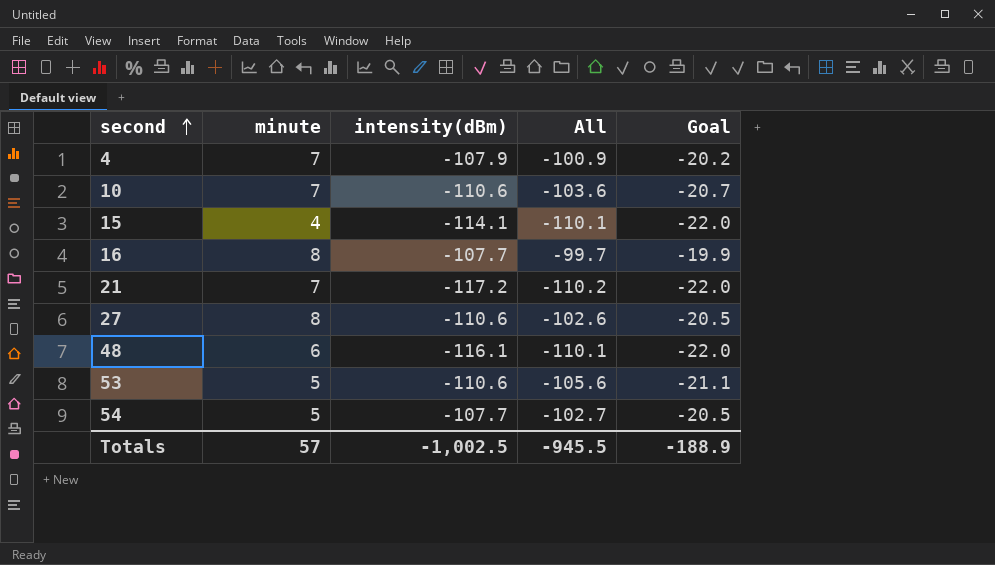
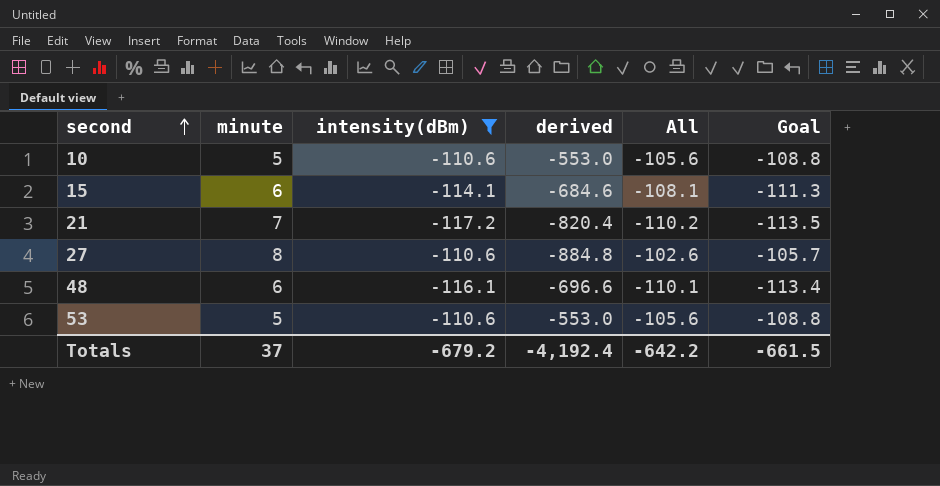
filter: none -> intensity(dBm) <= -110.6
column derived | formula: none -> [minute] * [intensity(dBm)]
column Goal | formula: [All] * 0.2 -> [All] * 1.03
10 | minute: 7 -> 5
10 | All: -103.6 -> -105.6
15 | minute: 4 -> 6
15 | All: -110.1 -> -108.1
Totals | minute: 57 -> 37
Totals | intensity(dBm): -1,002.5 -> -679.2
Totals | All: -945.5 -> -642.2
Totals | Goal: -188.9 -> -661.5

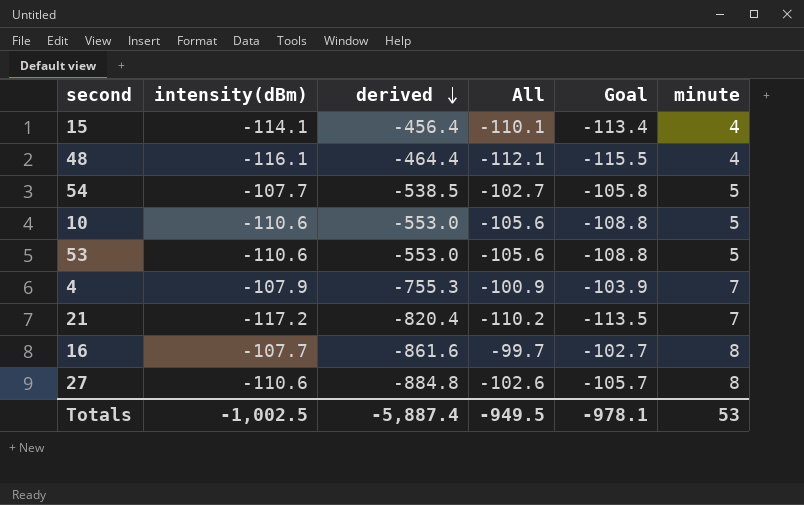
filter: intensity(dBm) <= -110.6 -> none
row order: second ascending -> derived descending
column minute | position: 2 -> 6
15 | derived: -684.6 -> -456.4
15 | All: -108.1 -> -110.1
15 | Goal: -111.3 -> -113.4
15 | minute: 6 -> 4
48 | derived: -696.6 -> -464.4
48 | All: -110.1 -> -112.1
48 | Goal: -113.4 -> -115.5
48 | minute: 6 -> 4
Totals | intensity(dBm): -679.2 -> -1,002.5
Totals | derived: -4,192.4 -> -5,887.4
Totals | All: -642.2 -> -949.5
Totals | Goal: -661.5 -> -978.1
Totals | minute: 37 -> 53

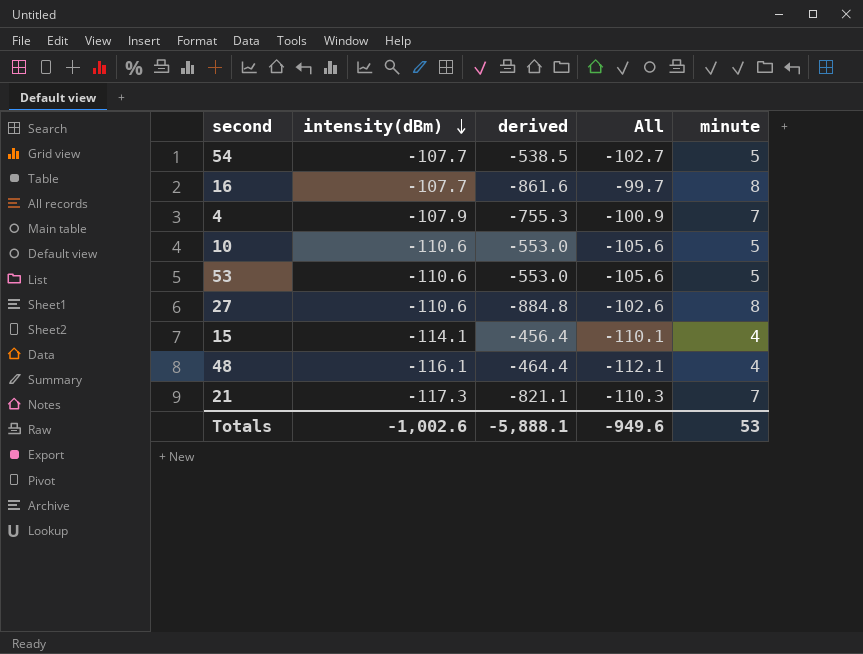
row order: derived descending -> intensity(dBm) descending
column Goal | formula: [All] * 1.03 -> none
21 | intensity(dBm): -117.2 -> -117.3
21 | derived: -820.4 -> -821.1
21 | All: -110.2 -> -110.3
Totals | intensity(dBm): -1,002.5 -> -1,002.6
Totals | derived: -5,887.4 -> -5,888.1
Totals | All: -949.5 -> -949.6

